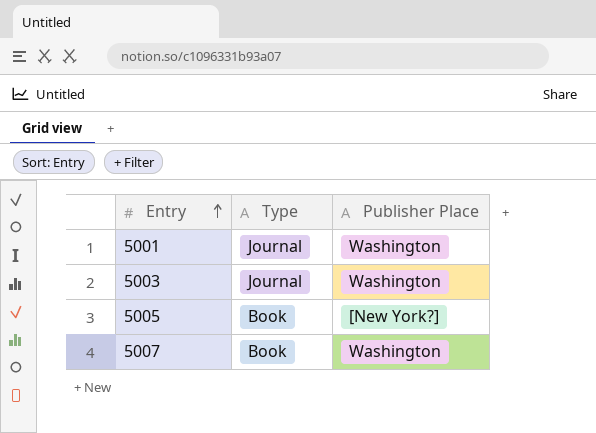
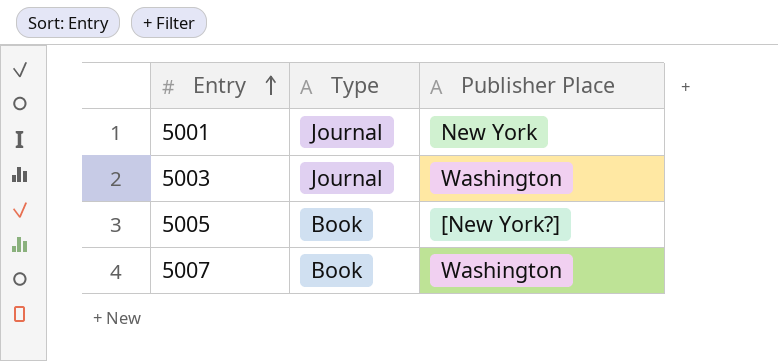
5001 | Publisher Place: Washington -> New York

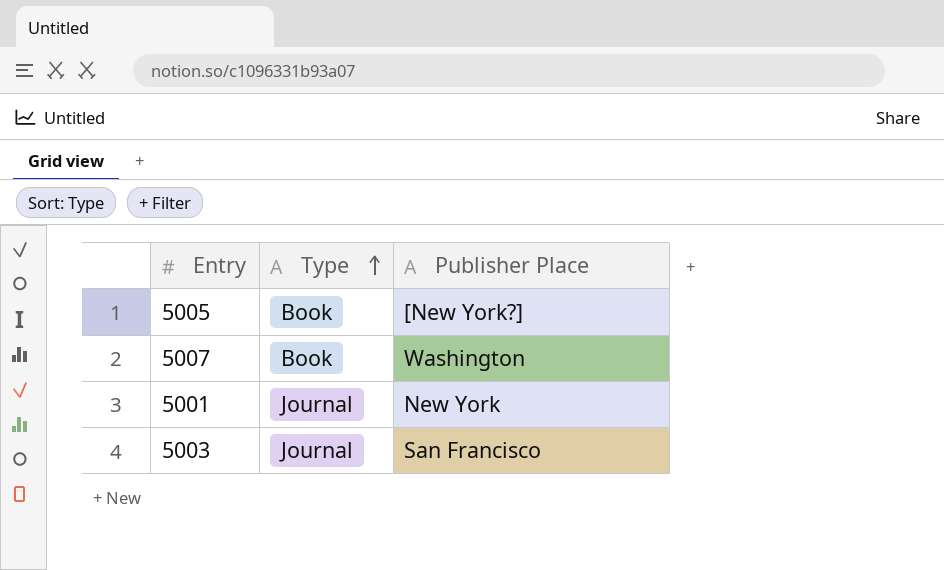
row order: Entry ascending -> Type ascending
5003 | Publisher Place: Washington -> San Francisco

